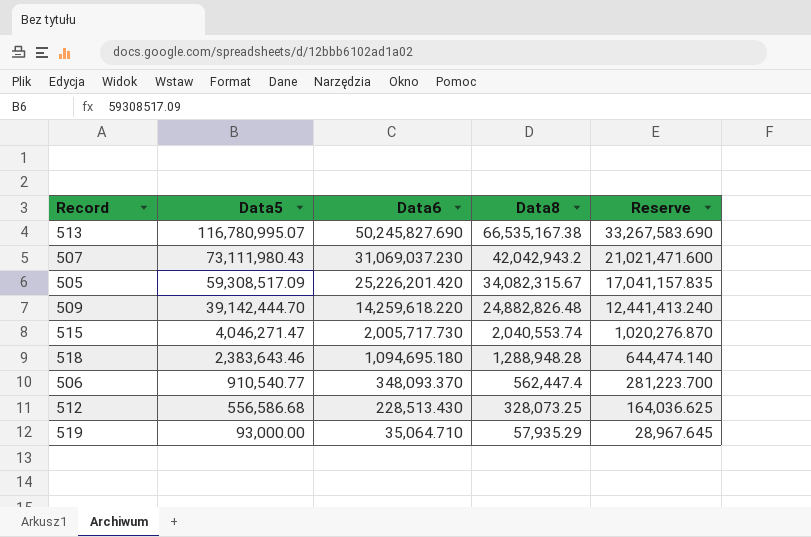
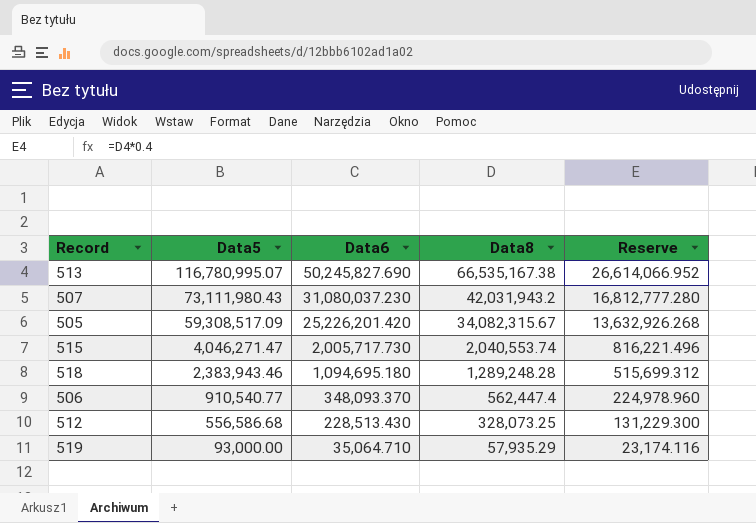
column Reserve | formula: [Data8] * 0.5 -> [Data8] * 0.4
row 509: 39,142,444.70 | 14,259,618.220 | 24,882,826.48 | 12,441,413.240 -> none
507 | Data6: 31,069,037.230 -> 31,080,037.230
507 | Data8: 42,042,943.2 -> 42,031,943.2
518 | Data5: 2,383,643.46 -> 2,383,943.46
518 | Data8: 1,288,948.28 -> 1,289,248.28

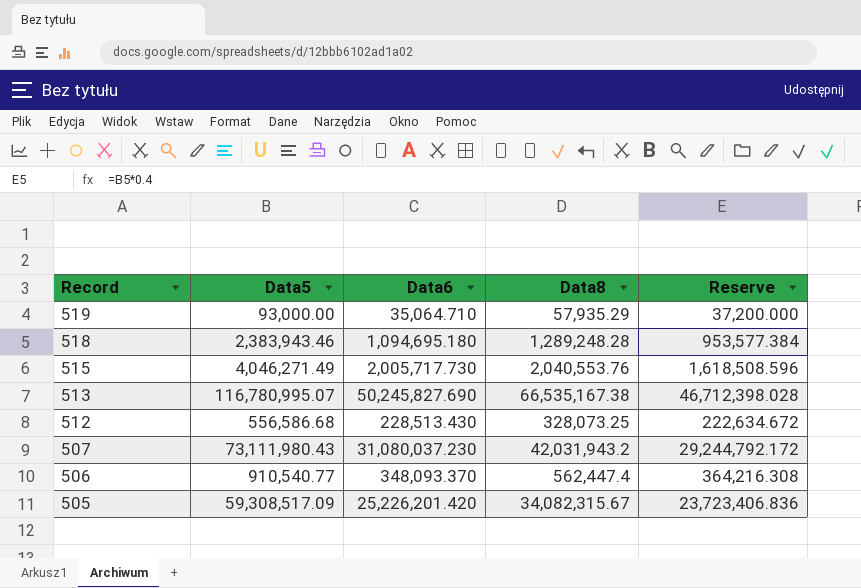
row order: Data5 descending -> Record descending
column Reserve | formula: [Data8] * 0.4 -> [Data5] * 0.4
515 | Data5: 4,046,271.47 -> 4,046,271.49
515 | Data8: 2,040,553.74 -> 2,040,553.76

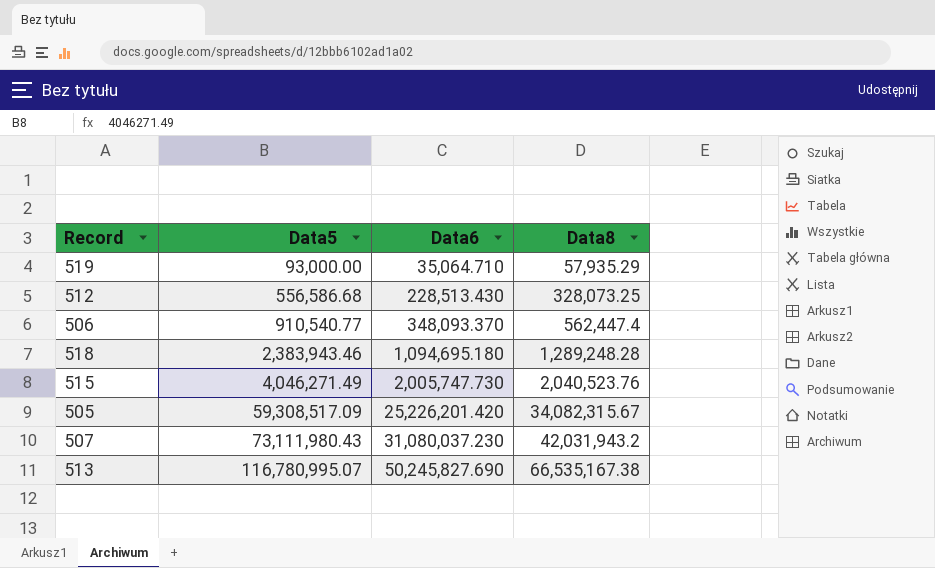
row order: Record descending -> Data5 ascending
column Reserve | formula: [Data5] * 0.4 -> none
515 | Data6: 2,005,717.730 -> 2,005,747.730
515 | Data8: 2,040,553.76 -> 2,040,523.76

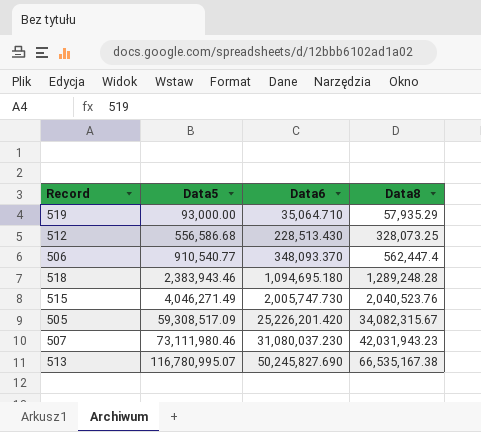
507 | Data5: 73,111,980.43 -> 73,111,980.46
507 | Data8: 42,031,943.2 -> 42,031,943.23

